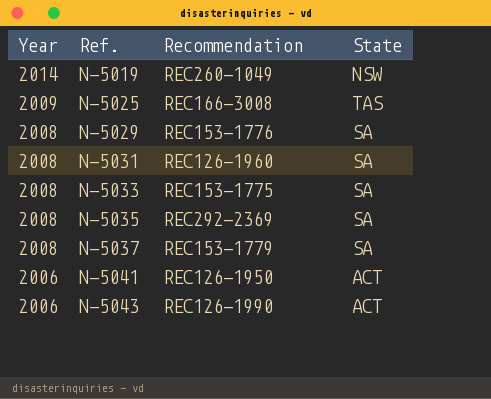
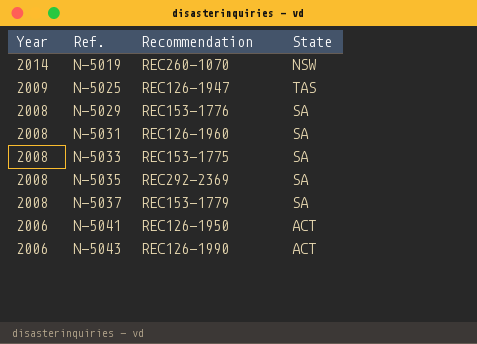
N-5019 | Recommendation: REC260-1049 -> REC260-1070
N-5025 | Recommendation: REC166-3008 -> REC126-1947

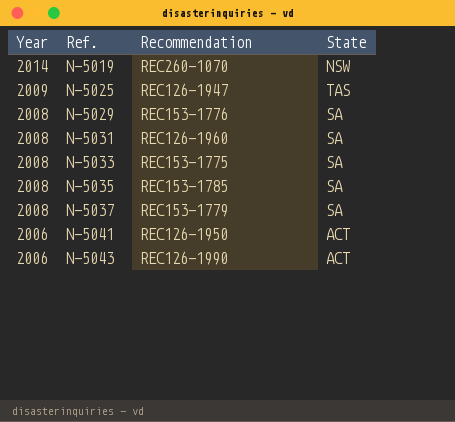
N-5035 | Recommendation: REC292-2369 -> REC153-1785

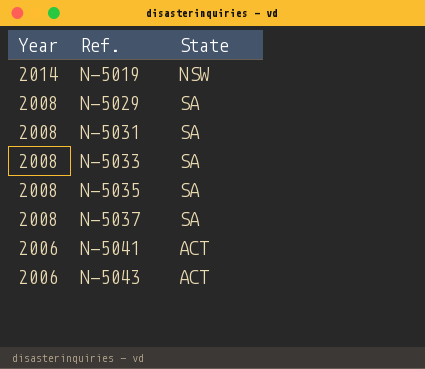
column Recommendation | position: 3 -> none
row N-5025: 2009 | REC126-1947 | TAS -> none

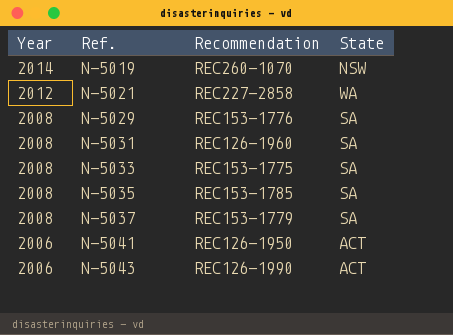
column Recommendation | position: none -> 3
row N-5021: none -> 2012 | REC227-2858 | WA

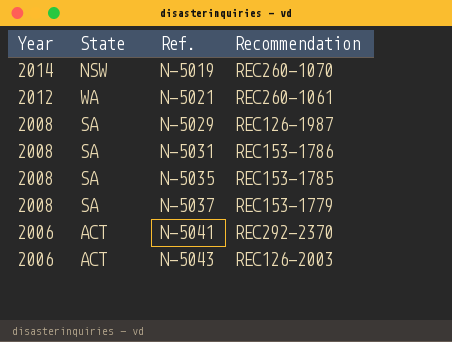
column State | position: 4 -> 2
row N-5033: 2008 | REC153-1775 | SA -> none
N-5021 | Recommendation: REC227-2858 -> REC260-1061
N-5029 | Recommendation: REC153-1776 -> REC126-1987
N-5031 | Recommendation: REC126-1960 -> REC153-1786
N-5041 | Recommendation: REC126-1950 -> REC292-2370
N-5043 | Recommendation: REC126-1990 -> REC126-2003

